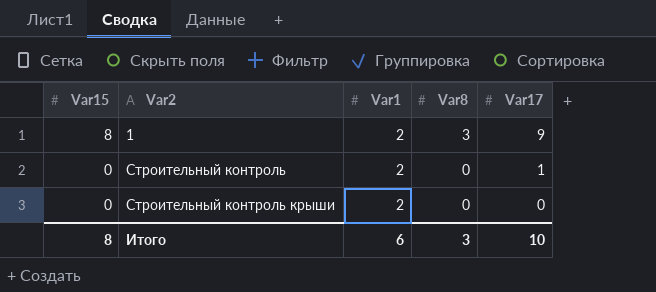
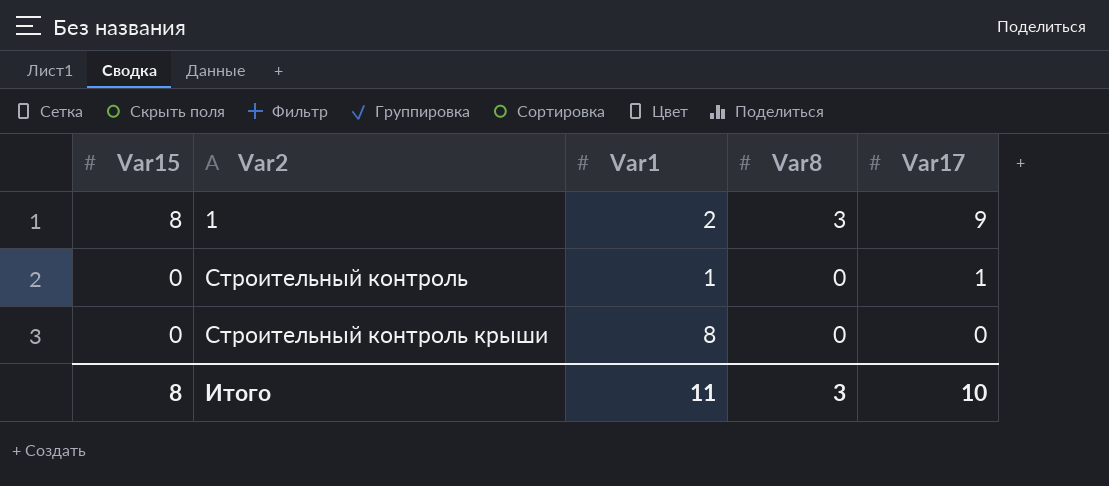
Строительный контроль | Var1: 2 -> 1
Строительный контроль крыши | Var1: 2 -> 8
Итого | Var1: 6 -> 11

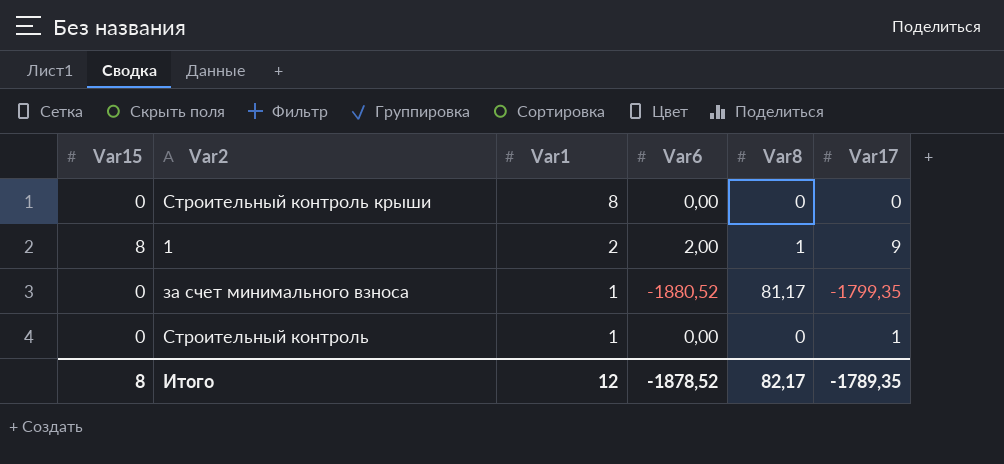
row order: Var15 descending -> Var1 descending
column Var6 | position: none -> 4
1 | Var8: 3 -> 1
row за счет минимального взноса: none -> 0 | 1 | -1880,52 | 81,17 | -1799,35
Итого | Var1: 11 -> 12
Итого | Var8: 3 -> 82,17
Итого | Var17: 10 -> -1789,35

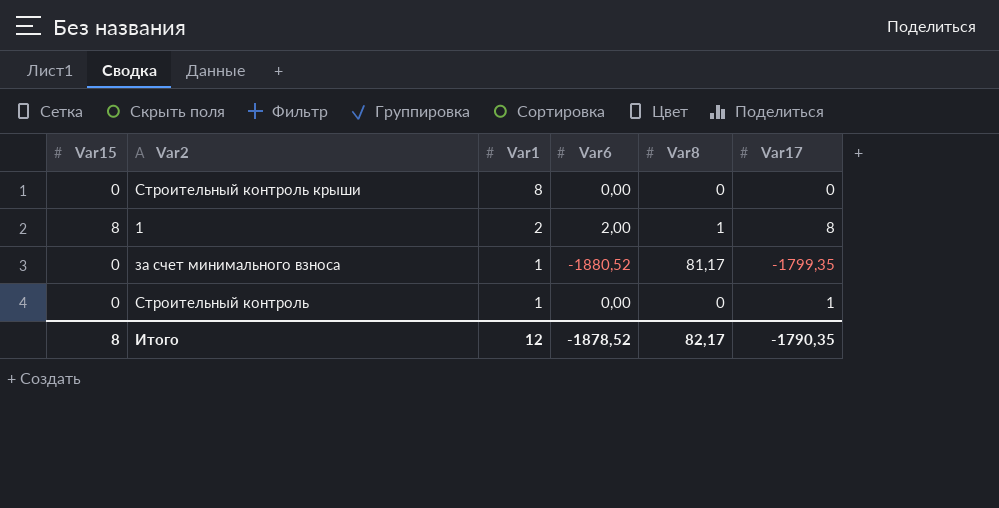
1 | Var17: 9 -> 8
Итого | Var17: -1789,35 -> -1790,35

